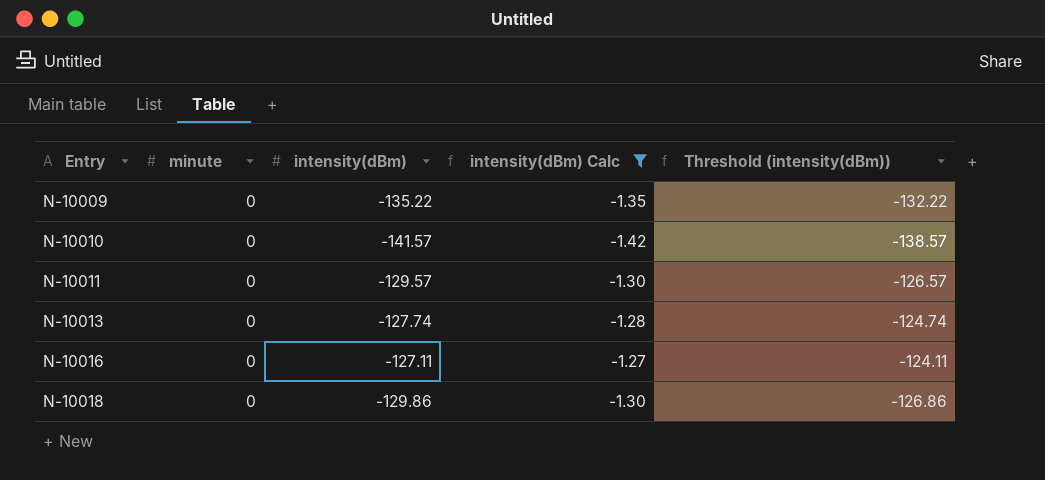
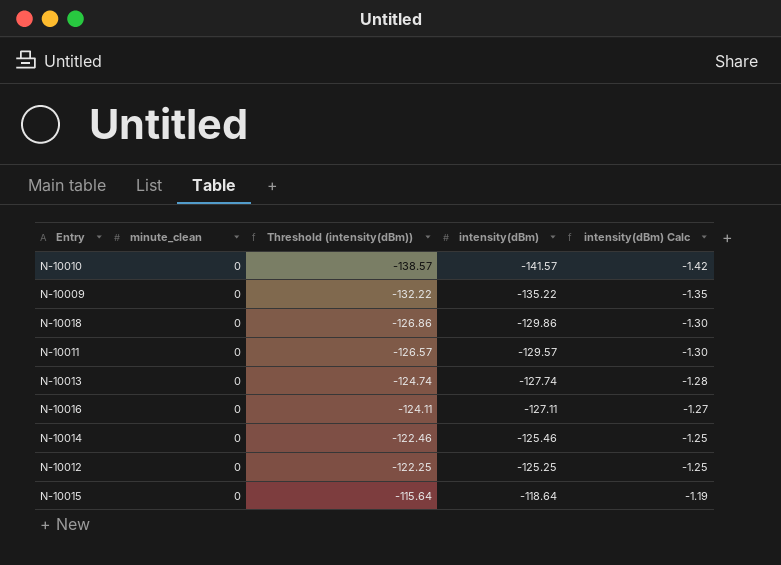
filter: intensity(dBm) Calc <= -1.27 -> none
row order: Entry ascending -> Threshold (intensity(dBm)) ascending
column name: minute -> minute_clean
column Threshold (intensity(dBm)) | position: 5 -> 3

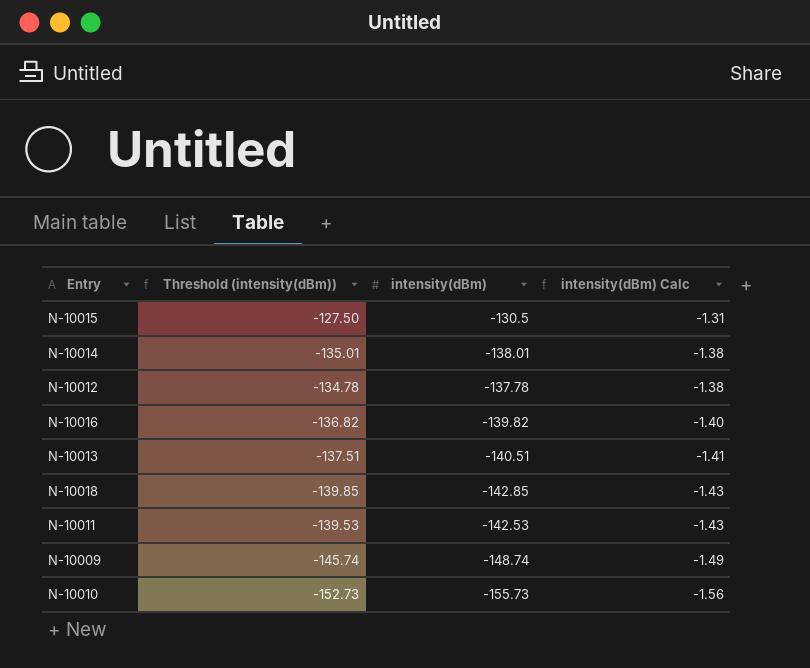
row order: Threshold (intensity(dBm)) ascending -> intensity(dBm) Calc descending
column minute_clean | position: 2 -> none
N-10015 | Threshold (intensity(dBm)): -115.64 -> -127.50
N-10015 | intensity(dBm): -118.64 -> -130.5
N-10015 | intensity(dBm) Calc: -1.19 -> -1.31
N-10014 | Threshold (intensity(dBm)): -122.46 -> -135.01
N-10014 | intensity(dBm): -125.46 -> -138.01
N-10014 | intensity(dBm) Calc: -1.25 -> -1.38
N-10012 | Threshold (intensity(dBm)): -122.25 -> -134.78
N-10012 | intensity(dBm): -125.25 -> -137.78
N-10012 | intensity(dBm) Calc: -1.25 -> -1.38
N-10016 | Threshold (intensity(dBm)): -124.11 -> -136.82
N-10016 | intensity(dBm): -127.11 -> -139.82
N-10016 | intensity(dBm) Calc: -1.27 -> -1.40
N-10013 | Threshold (intensity(dBm)): -124.74 -> -137.51
N-10013 | intensity(dBm): -127.74 -> -140.51
N-10013 | intensity(dBm) Calc: -1.28 -> -1.41
N-10018 | Threshold (intensity(dBm)): -126.86 -> -139.85
N-10018 | intensity(dBm): -129.86 -> -142.85
N-10018 | intensity(dBm) Calc: -1.30 -> -1.43
N-10011 | Threshold (intensity(dBm)): -126.57 -> -139.53
N-10011 | intensity(dBm): -129.57 -> -142.53
N-10011 | intensity(dBm) Calc: -1.30 -> -1.43
N-10009 | Threshold (intensity(dBm)): -132.22 -> -145.74
N-10009 | intensity(dBm): -135.22 -> -148.74
N-10009 | intensity(dBm) Calc: -1.35 -> -1.49
N-10010 | Threshold (intensity(dBm)): -138.57 -> -152.73
N-10010 | intensity(dBm): -141.57 -> -155.73
N-10010 | intensity(dBm) Calc: -1.42 -> -1.56

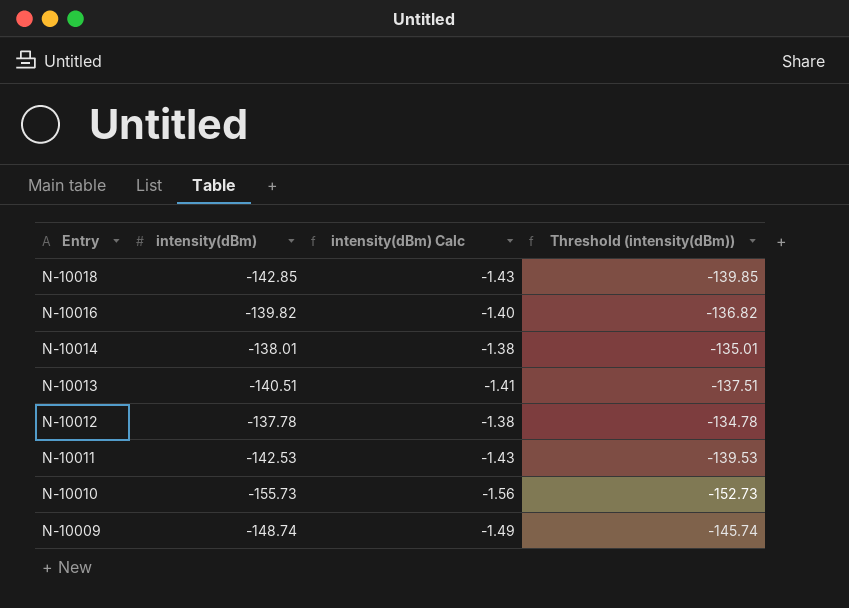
row order: intensity(dBm) Calc descending -> Entry descending
column Threshold (intensity(dBm)) | position: 2 -> 4
row N-10015: -127.50 | -130.5 | -1.31 -> none

